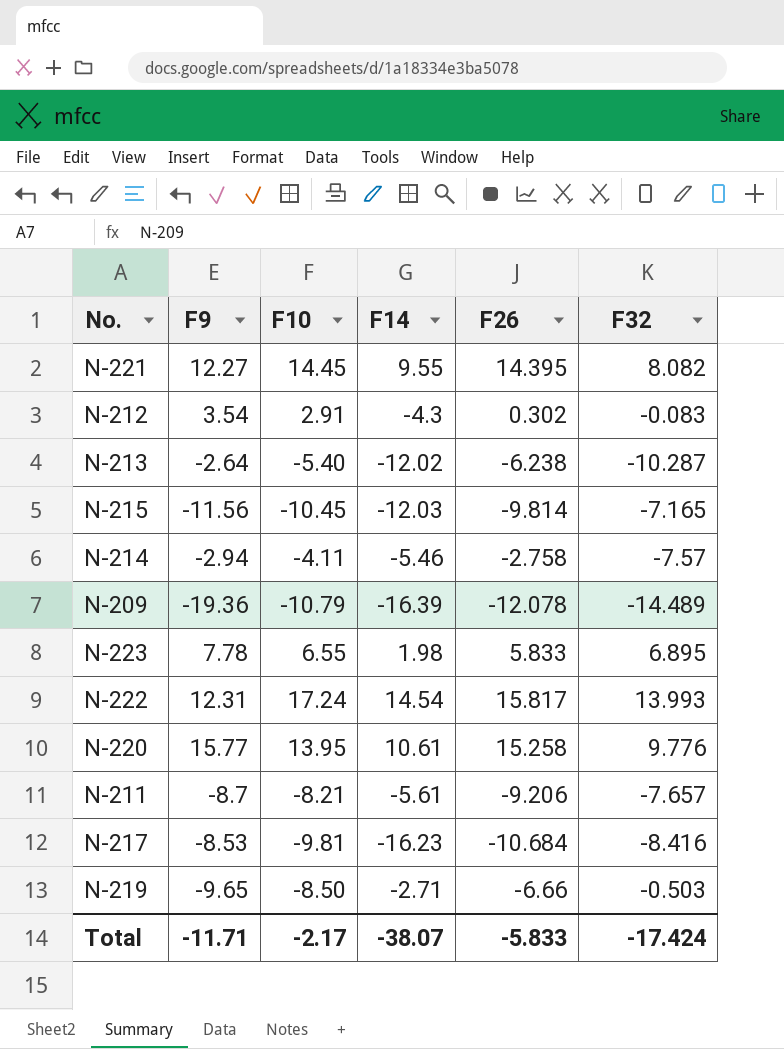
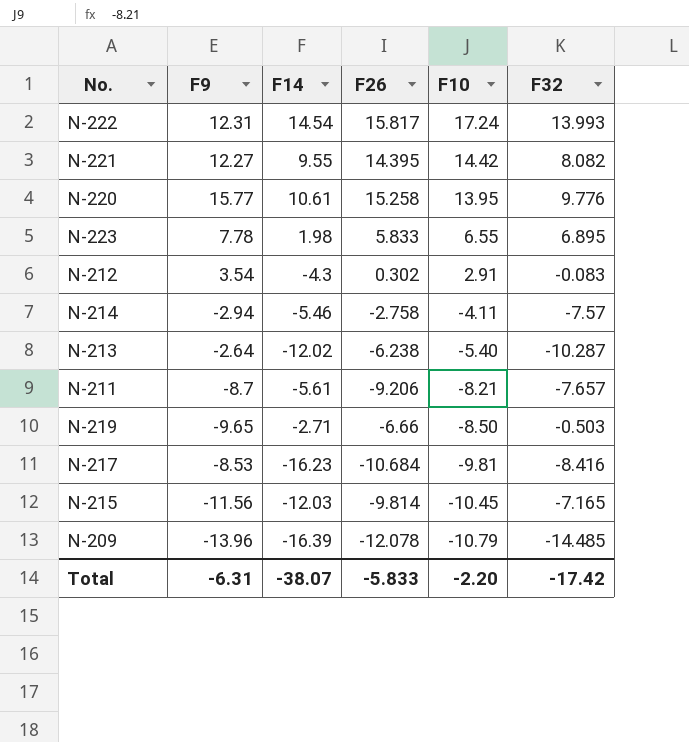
row order: none -> F10 descending
column F10 | position: 3 -> 5
N-221 | F10: 14.45 -> 14.42
N-209 | F9: -19.36 -> -13.96
N-209 | F32: -14.489 -> -14.485
Total | F9: -11.71 -> -6.31
Total | F10: -2.17 -> -2.20
Total | F32: -17.424 -> -17.42

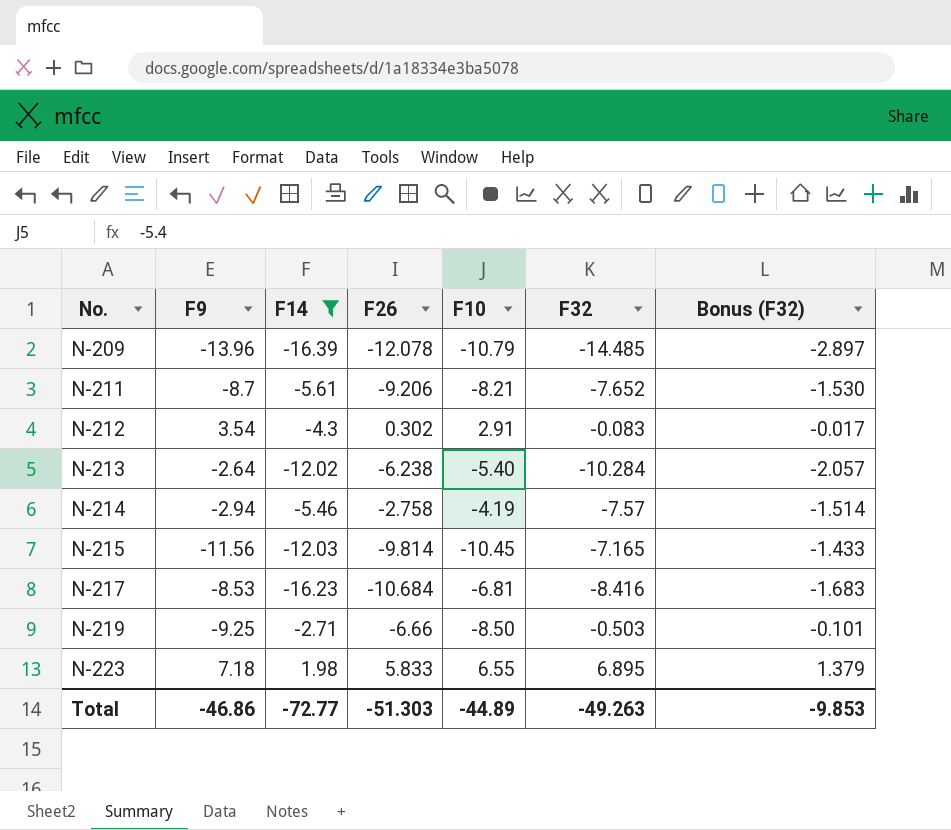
filter: none -> F14 <= 1.98
row order: F10 descending -> No. ascending
column Bonus (F32) | formula: none -> [F32] * 0.2
N-211 | F32: -7.657 -> -7.652
N-213 | F32: -10.287 -> -10.284
N-214 | F10: -4.11 -> -4.19
N-217 | F10: -9.81 -> -6.81
N-219 | F9: -9.65 -> -9.25
N-223 | F9: 7.78 -> 7.18
Total | F9: -6.31 -> -46.86
Total | F14: -38.07 -> -72.77
Total | F26: -5.833 -> -51.303
Total | F10: -2.20 -> -44.89
Total | F32: -17.42 -> -49.263

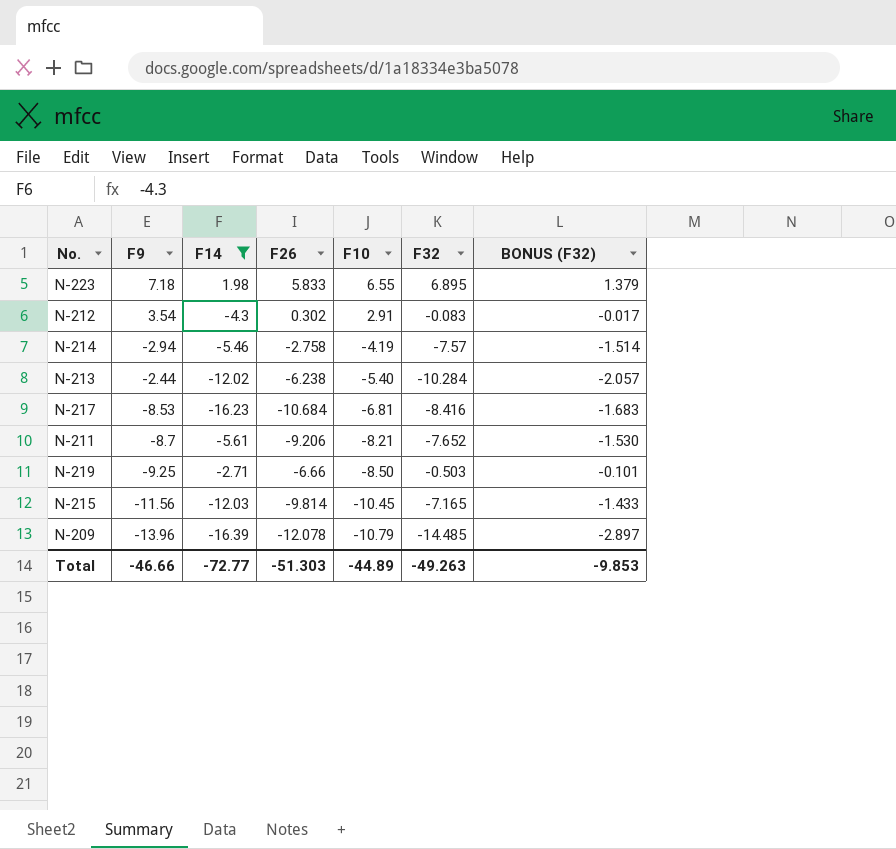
row order: No. ascending -> F10 descending
column name: Bonus (F32) -> BONUS (F32)
N-213 | F9: -2.64 -> -2.44
Total | F9: -46.86 -> -46.66

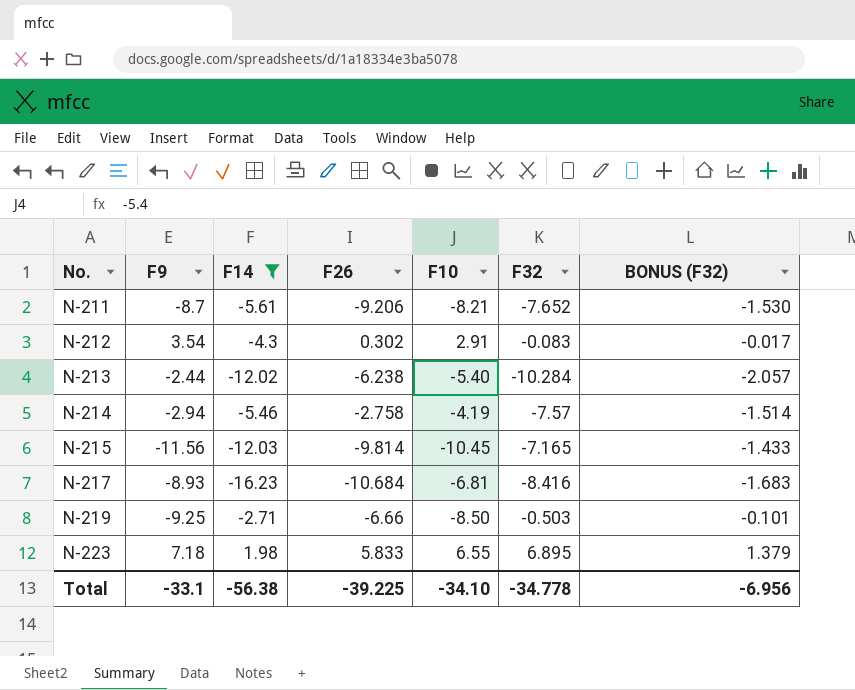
row order: F10 descending -> No. ascending
row N-209: -13.96 | -16.39 | -12.078 | -10.79 | -14.485 | -2.897 -> none
N-217 | F9: -8.53 -> -8.93
Total | F9: -46.66 -> -33.1
Total | F14: -72.77 -> -56.38
Total | F26: -51.303 -> -39.225
Total | F10: -44.89 -> -34.10
Total | F32: -49.263 -> -34.778
Total | BONUS (F32): -9.853 -> -6.956

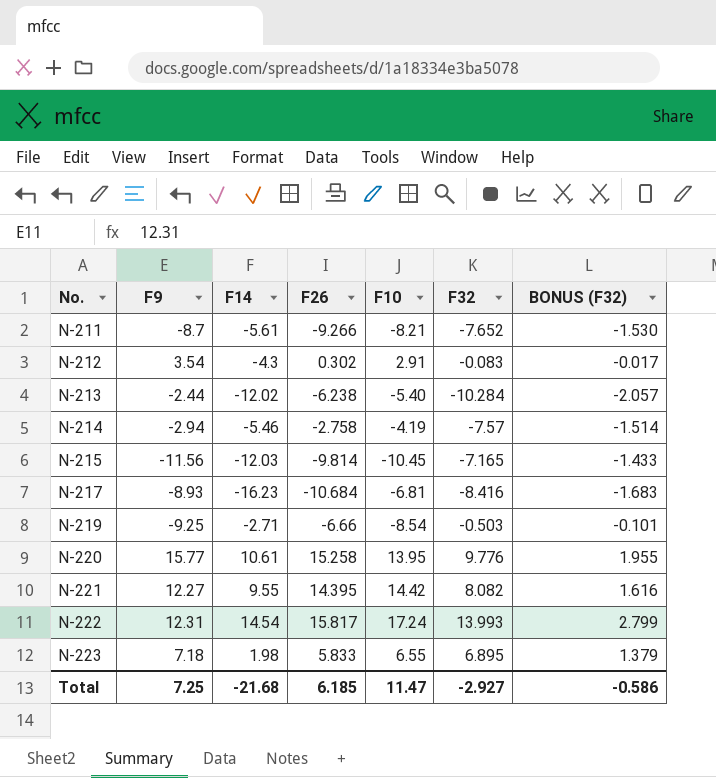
filter: F14 <= 1.98 -> none
N-211 | F26: -9.206 -> -9.266
N-219 | F10: -8.50 -> -8.54
Total | F9: -33.1 -> 7.25
Total | F14: -56.38 -> -21.68
Total | F26: -39.225 -> 6.185
Total | F10: -34.10 -> 11.47
Total | F32: -34.778 -> -2.927
Total | BONUS (F32): -6.956 -> -0.586

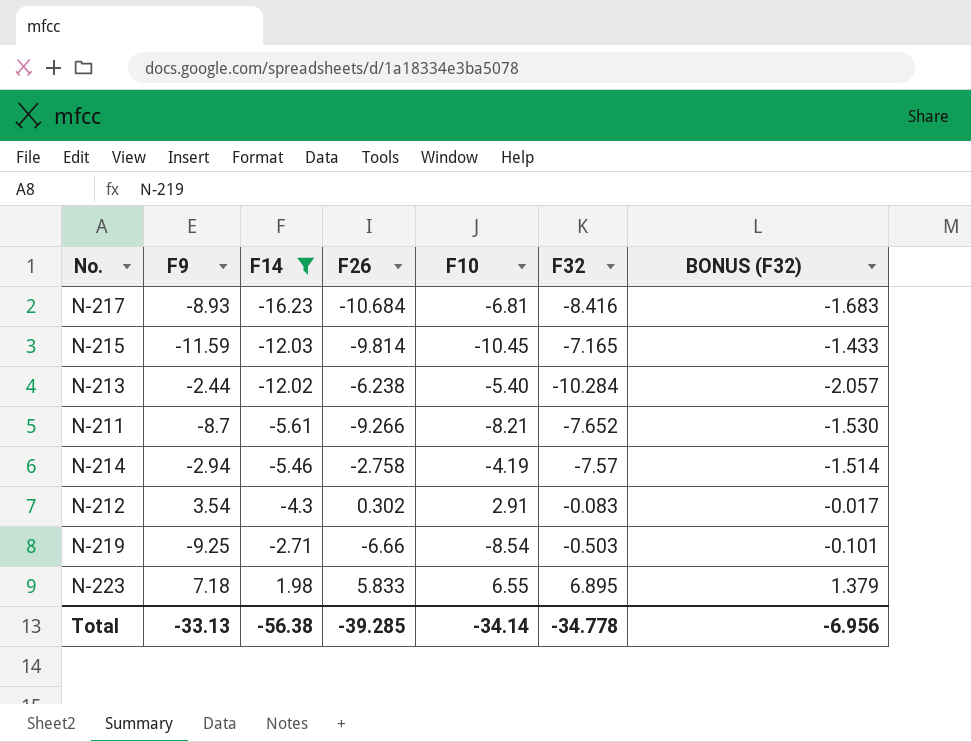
filter: none -> F14 <= 1.98
row order: No. ascending -> F14 ascending
N-215 | F9: -11.56 -> -11.59
Total | F9: 7.25 -> -33.13
Total | F14: -21.68 -> -56.38
Total | F26: 6.185 -> -39.285
Total | F10: 11.47 -> -34.14
Total | F32: -2.927 -> -34.778
Total | BONUS (F32): -0.586 -> -6.956

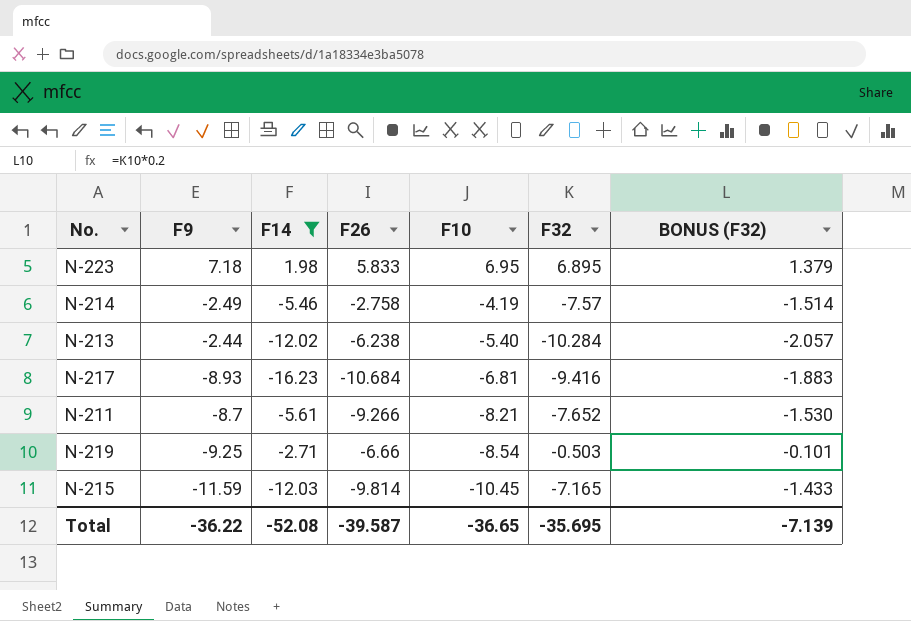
row order: F14 ascending -> F10 descending
row N-212: 3.54 | -4.3 | 0.302 | 2.91 | -0.083 | -0.017 -> none
N-223 | F10: 6.55 -> 6.95
N-214 | F9: -2.94 -> -2.49
N-217 | F32: -8.416 -> -9.416
N-217 | BONUS (F32): -1.683 -> -1.883
Total | F9: -33.13 -> -36.22
Total | F14: -56.38 -> -52.08
Total | F26: -39.285 -> -39.587
Total | F10: -34.14 -> -36.65
Total | F32: -34.778 -> -35.695
Total | BONUS (F32): -6.956 -> -7.139

